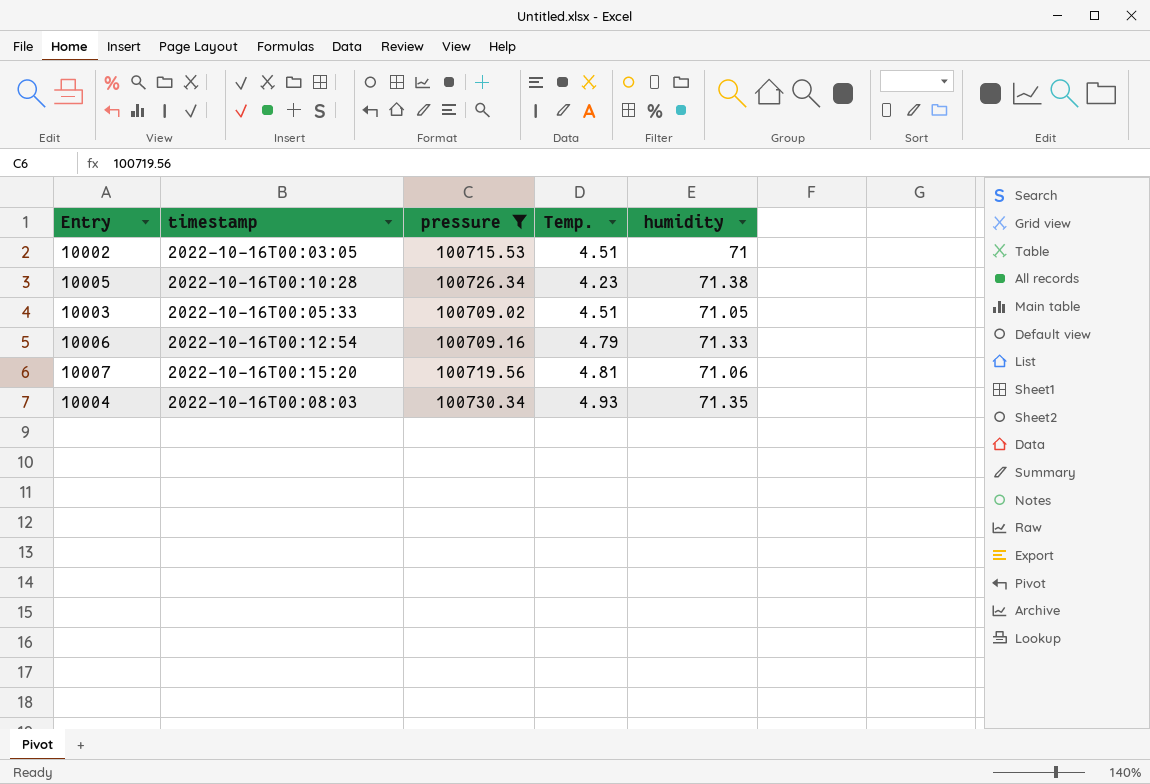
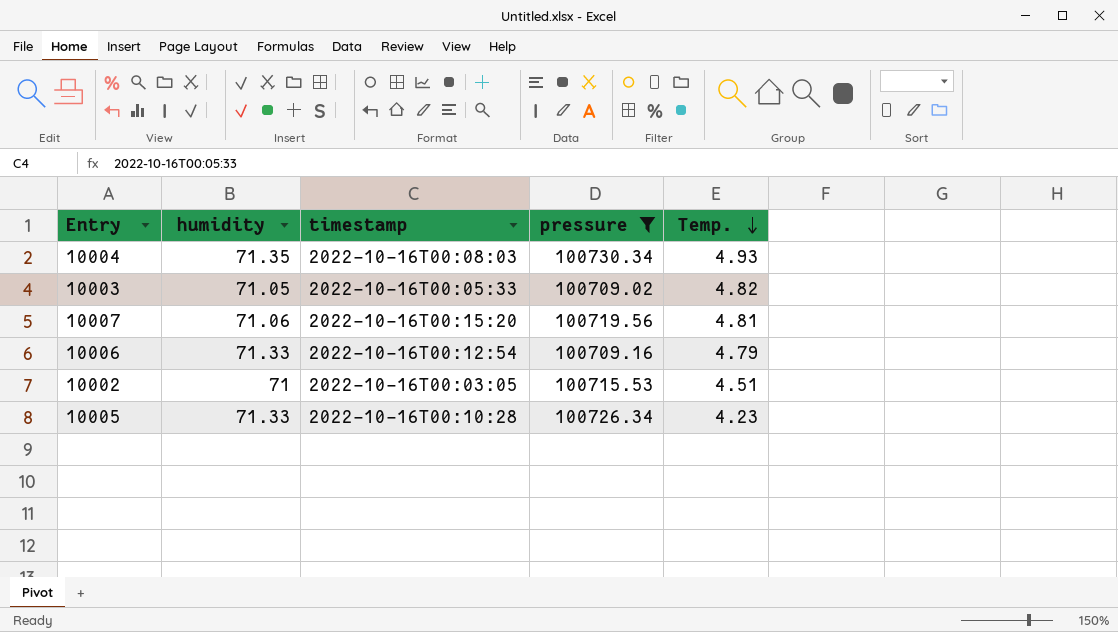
row order: none -> Temp. descending
column humidity | position: 5 -> 2
10003 | Temp.: 4.51 -> 4.82
10005 | humidity: 71.38 -> 71.33

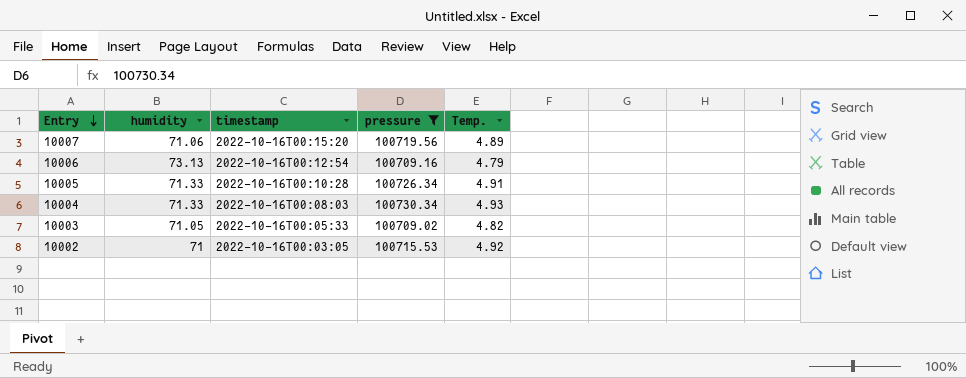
row order: Temp. descending -> Entry descending
10007 | Temp.: 4.81 -> 4.89
10006 | humidity: 71.33 -> 73.13
10005 | Temp.: 4.23 -> 4.91
10004 | humidity: 71.35 -> 71.33
10002 | Temp.: 4.51 -> 4.92

